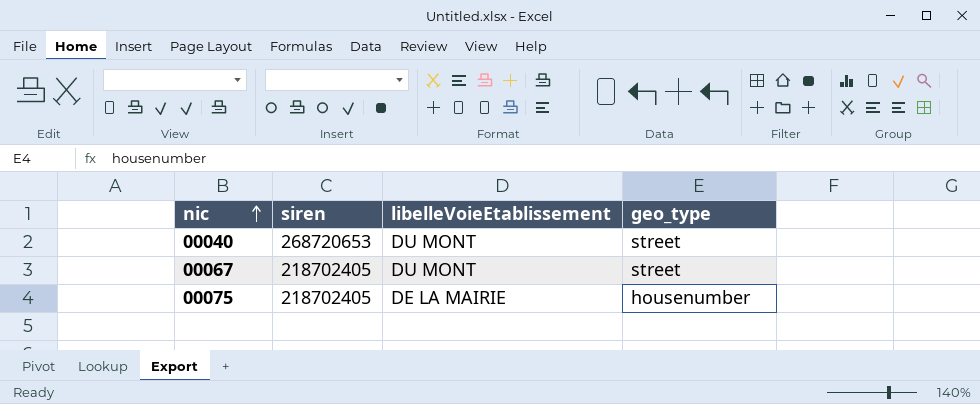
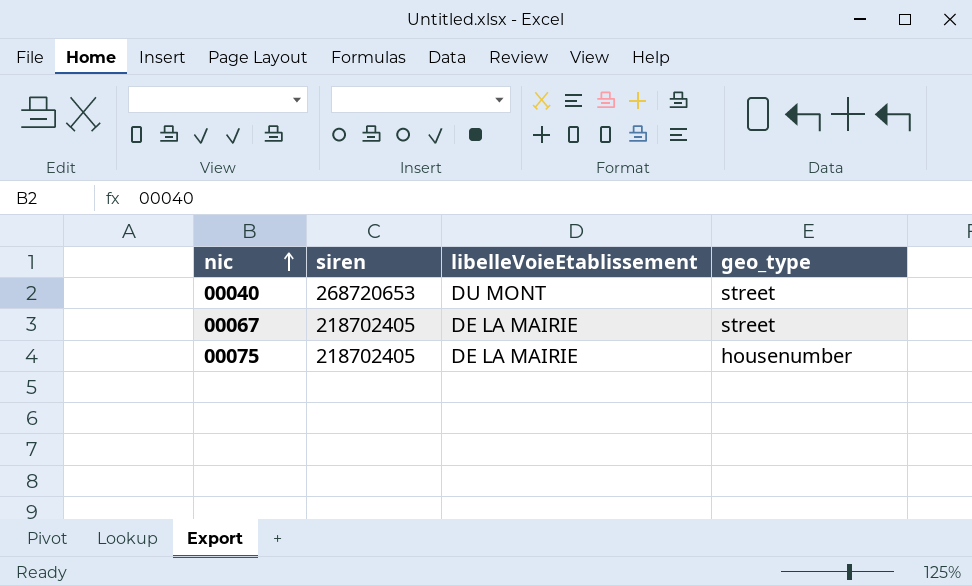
00067 | libelleVoieEtablissement: DU MONT -> DE LA MAIRIE

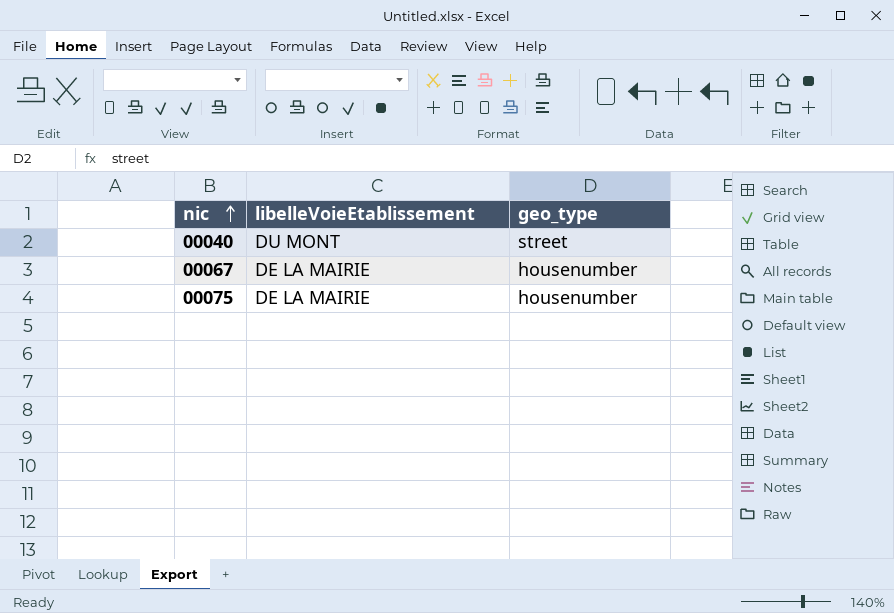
column siren | position: 2 -> none
00067 | geo_type: street -> housenumber

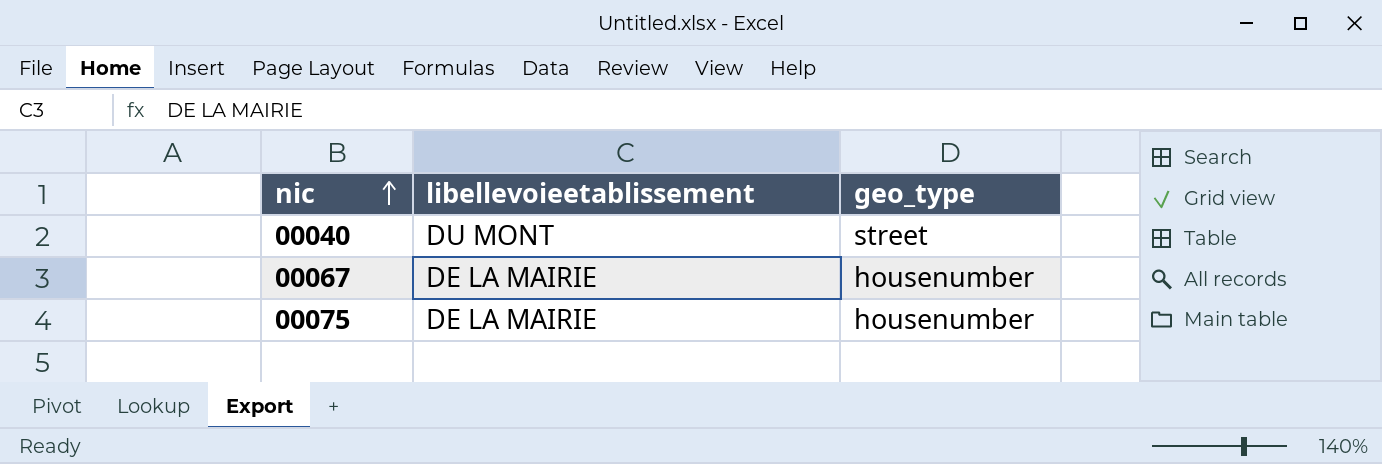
column name: libelleVoieEtablissement -> libellevoieetablissement

